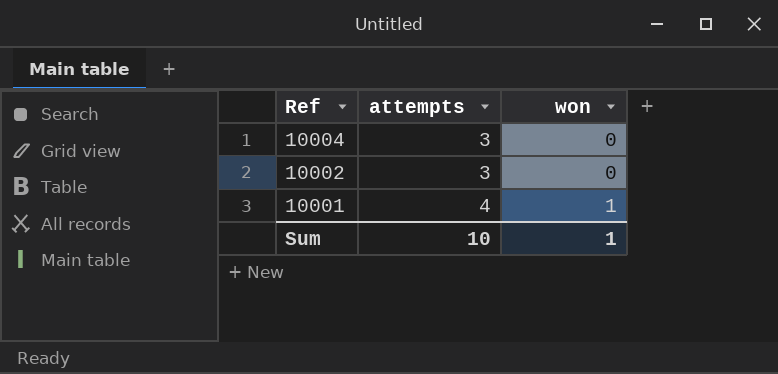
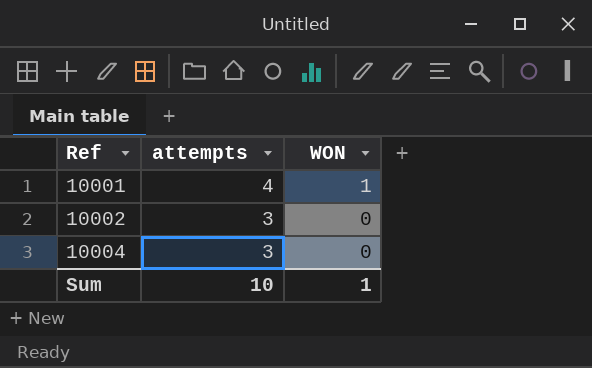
row order: Ref descending -> Ref ascending
column name: won -> WON

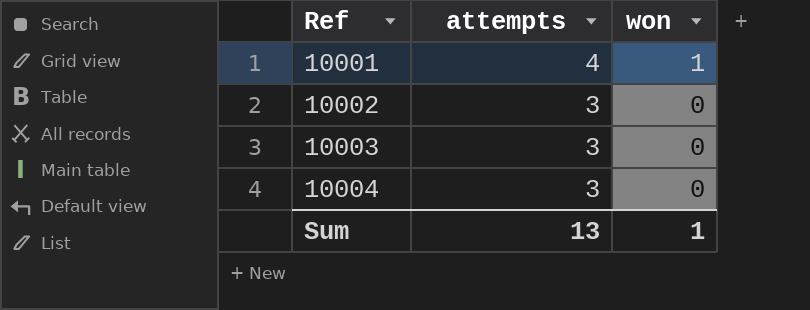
column name: WON -> won
row 10003: none -> 3 | 0
Sum | attempts: 10 -> 13

